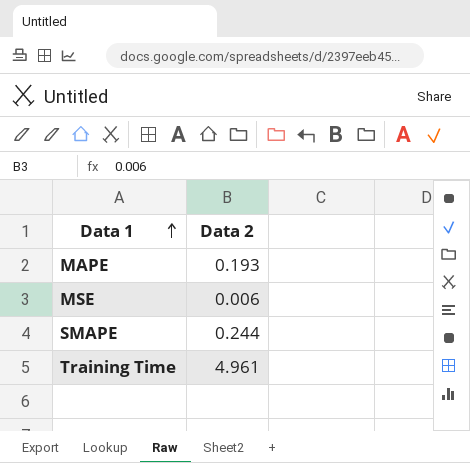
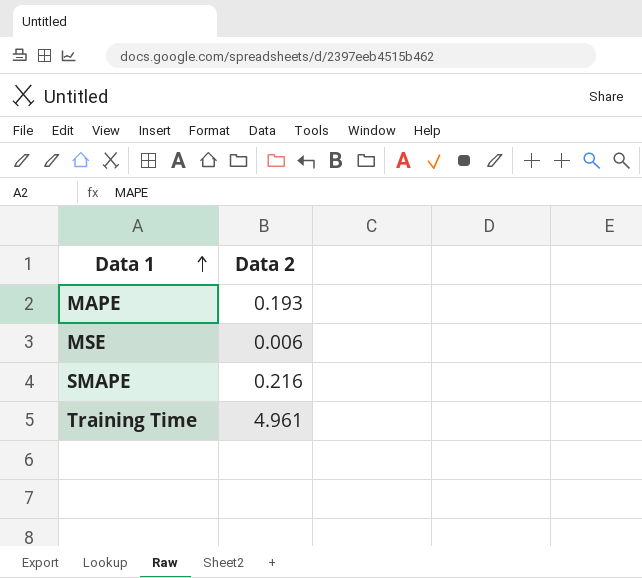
SMAPE | Data 2: 0.244 -> 0.216

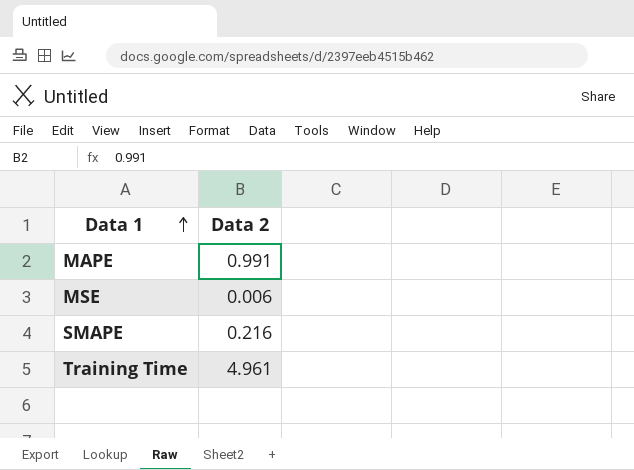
MAPE | Data 2: 0.193 -> 0.991

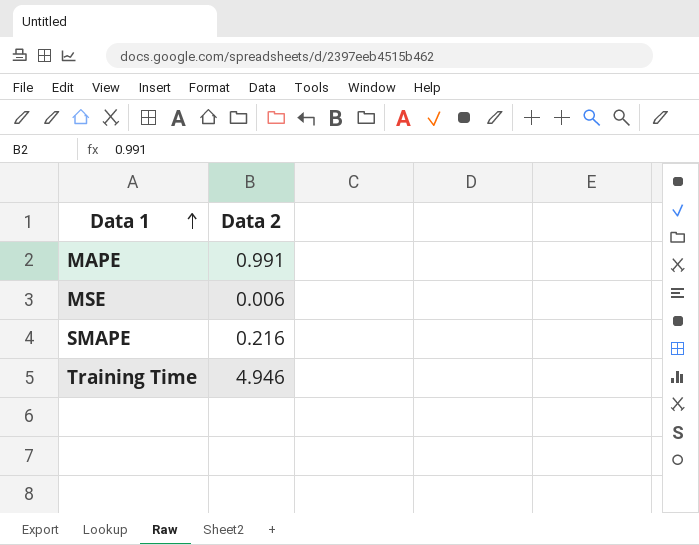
Training Time | Data 2: 4.961 -> 4.946

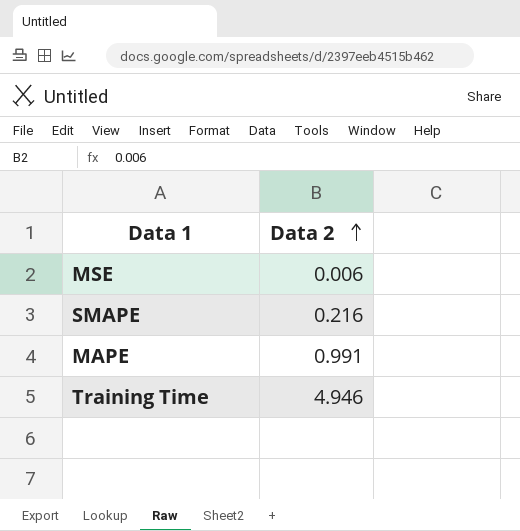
row order: Data 1 ascending -> Data 2 ascending

